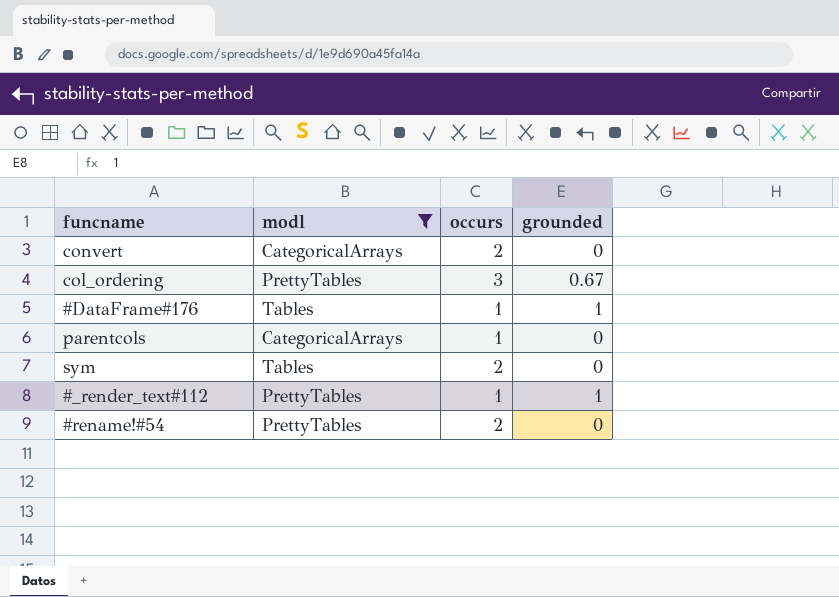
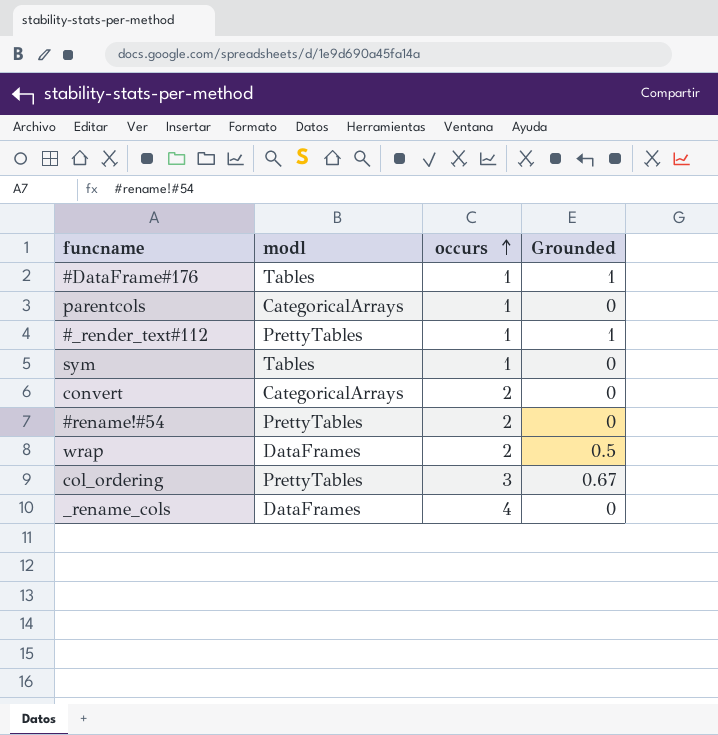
filter: modl != DataFrames -> none
row order: none -> occurs ascending
column name: grounded -> Grounded
sym | occurs: 2 -> 1

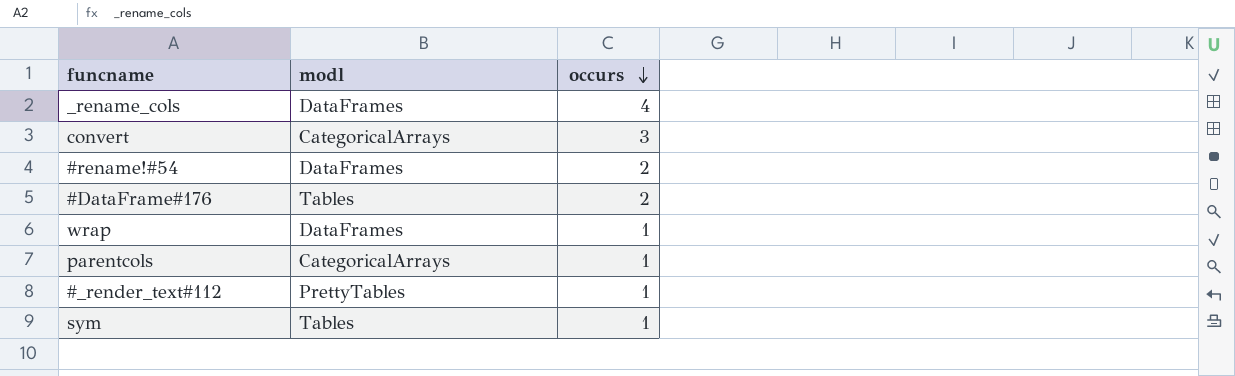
row order: occurs ascending -> occurs descending
column Grounded | position: 4 -> none
row col_ordering: PrettyTables | 3 | 0.67 -> none
convert | occurs: 2 -> 3
#rename!#54 | modl: PrettyTables -> DataFrames
#DataFrame#176 | occurs: 1 -> 2
wrap | occurs: 2 -> 1

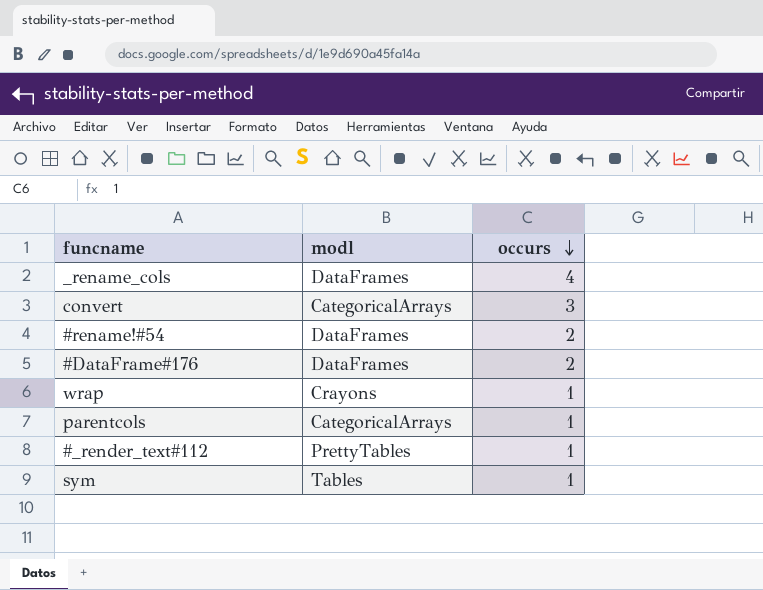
#DataFrame#176 | modl: Tables -> DataFrames
wrap | modl: DataFrames -> Crayons

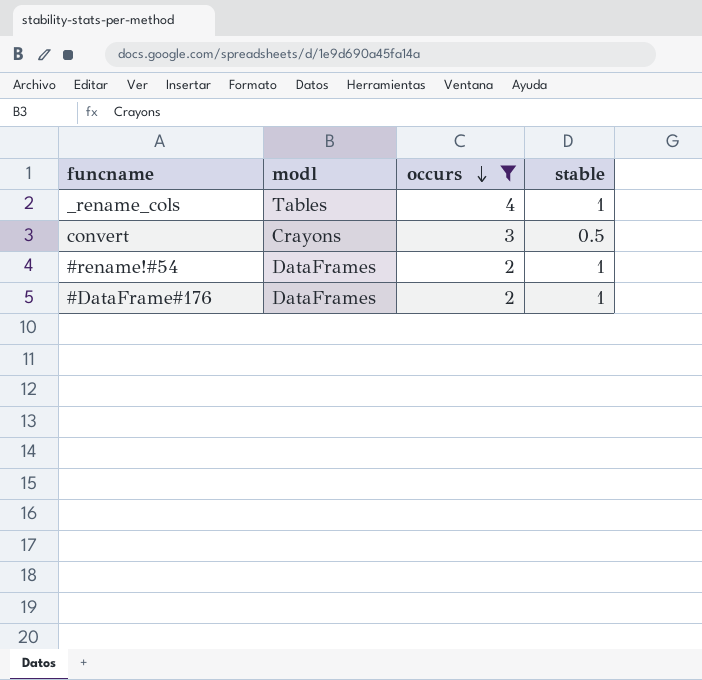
filter: none -> occurs != 1
column stable | position: none -> 4
_rename_cols | modl: DataFrames -> Tables
convert | modl: CategoricalArrays -> Crayons

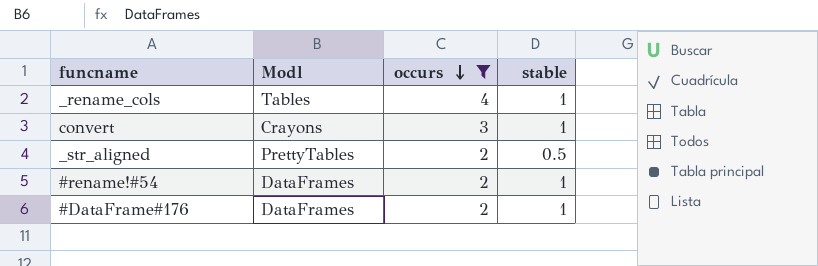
column name: modl -> Modl
convert | stable: 0.5 -> 1
row _str_aligned: none -> PrettyTables | 2 | 0.5

